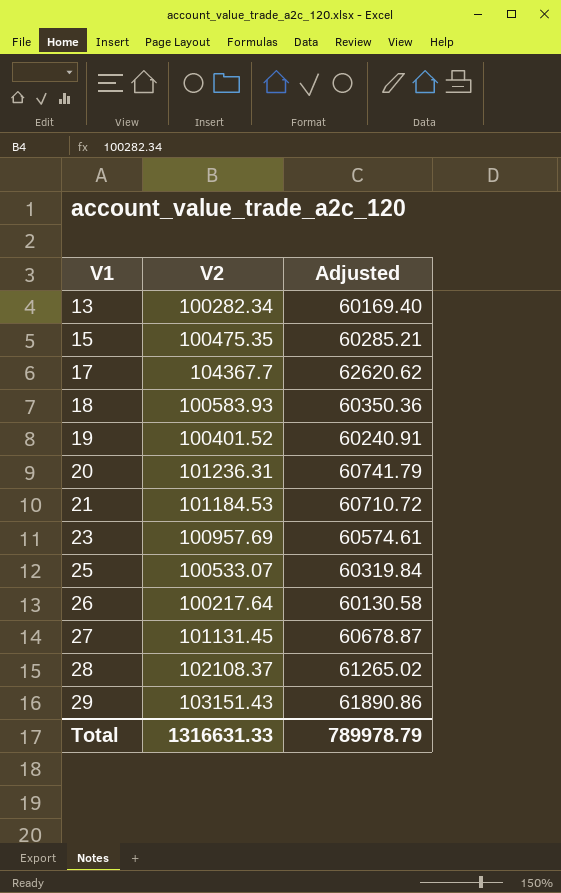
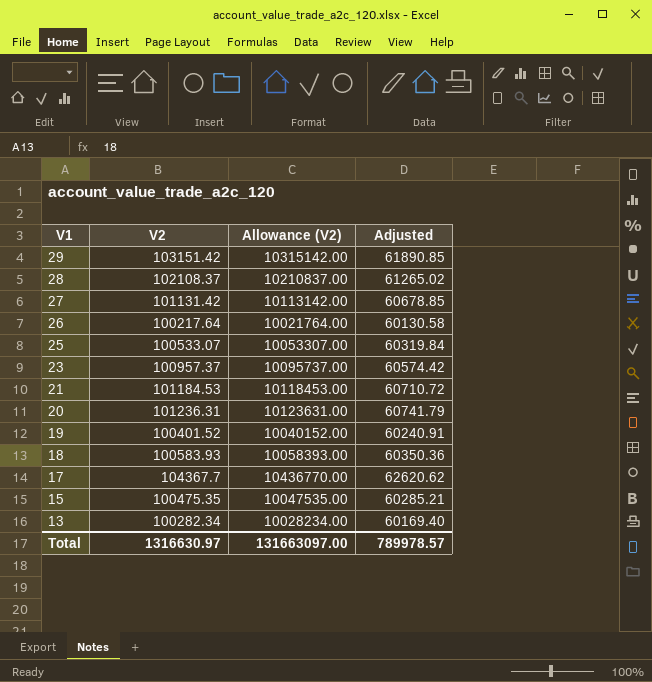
row order: V1 ascending -> V1 descending
column Allowance (V2) | formula: none -> [V2] * 100
29 | V2: 103151.43 -> 103151.42
29 | Adjusted: 61890.86 -> 61890.85
27 | V2: 101131.45 -> 101131.42
27 | Adjusted: 60678.87 -> 60678.85
23 | V2: 100957.69 -> 100957.37
23 | Adjusted: 60574.61 -> 60574.42
Total | V2: 1316631.33 -> 1316630.97
Total | Adjusted: 789978.79 -> 789978.57

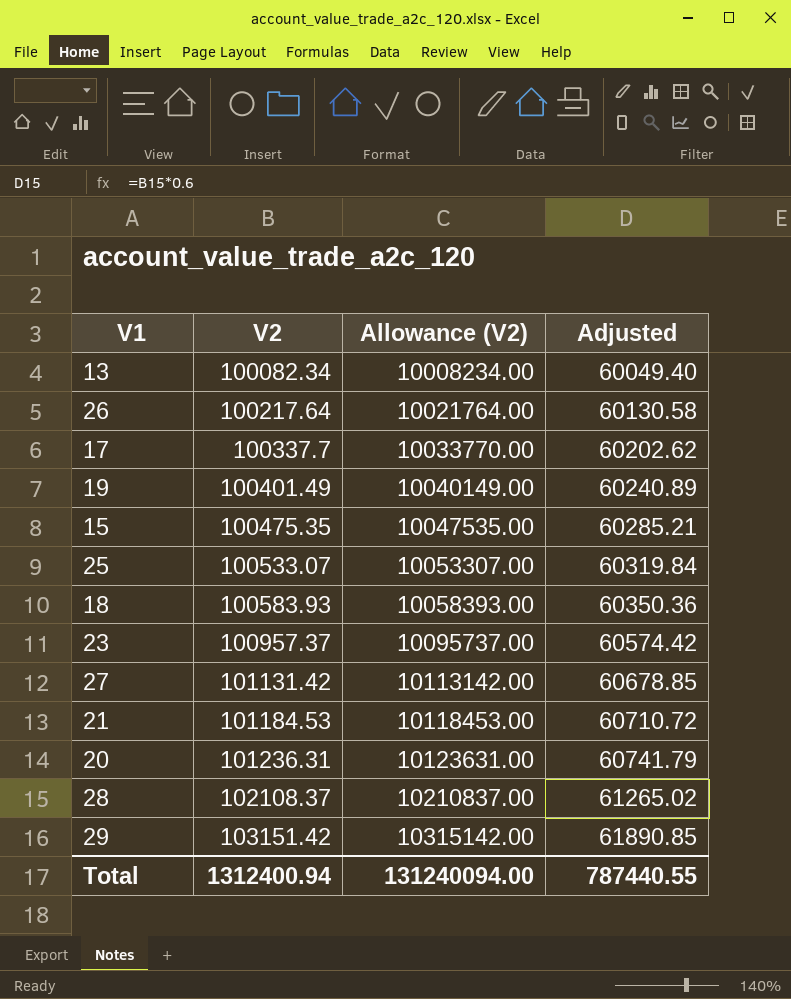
row order: V1 descending -> V2 ascending
13 | V2: 100282.34 -> 100082.34
13 | Allowance (V2): 10028234.00 -> 10008234.00
13 | Adjusted: 60169.40 -> 60049.40
17 | V2: 104367.7 -> 100337.7
17 | Allowance (V2): 10436770.00 -> 10033770.00
17 | Adjusted: 62620.62 -> 60202.62
19 | V2: 100401.52 -> 100401.49
19 | Allowance (V2): 10040152.00 -> 10040149.00
19 | Adjusted: 60240.91 -> 60240.89
Total | V2: 1316630.97 -> 1312400.94
Total | Allowance (V2): 131663097.00 -> 131240094.00
Total | Adjusted: 789978.57 -> 787440.55

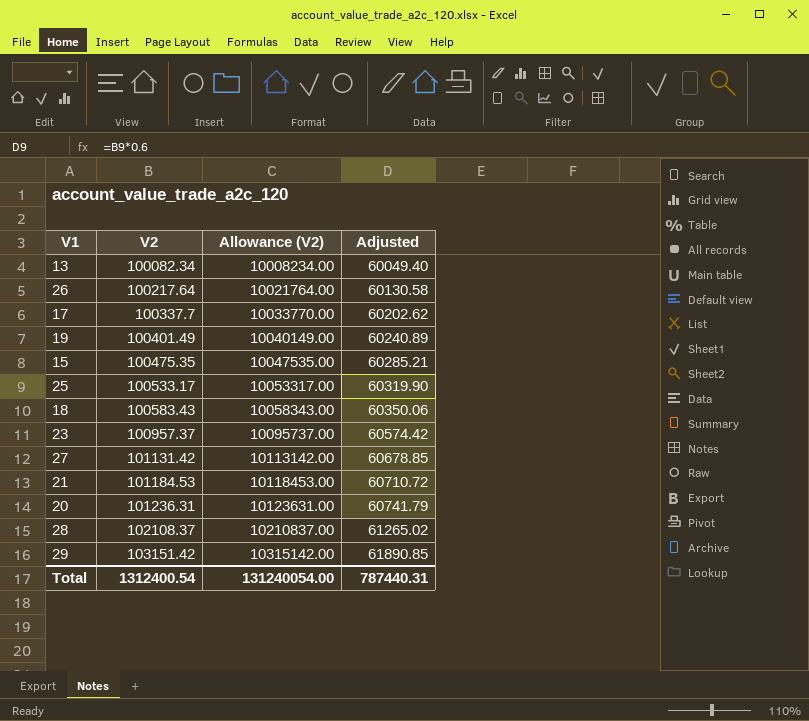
25 | V2: 100533.07 -> 100533.17
25 | Allowance (V2): 10053307.00 -> 10053317.00
25 | Adjusted: 60319.84 -> 60319.90
18 | V2: 100583.93 -> 100583.43
18 | Allowance (V2): 10058393.00 -> 10058343.00
18 | Adjusted: 60350.36 -> 60350.06
Total | V2: 1312400.94 -> 1312400.54
Total | Allowance (V2): 131240094.00 -> 131240054.00
Total | Adjusted: 787440.55 -> 787440.31

